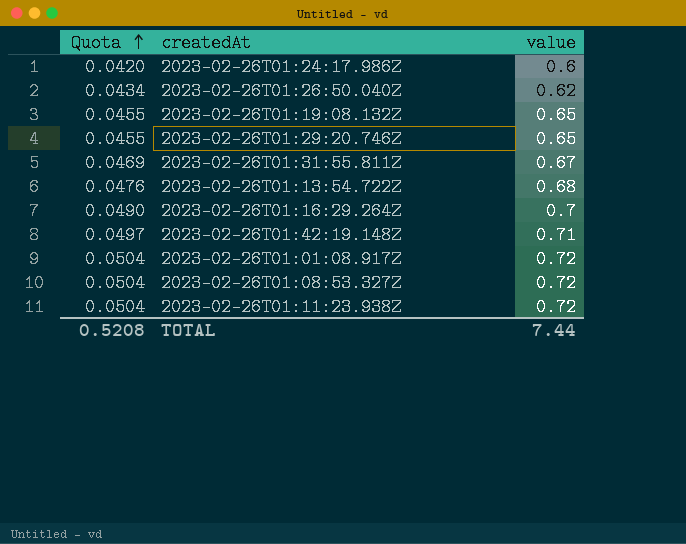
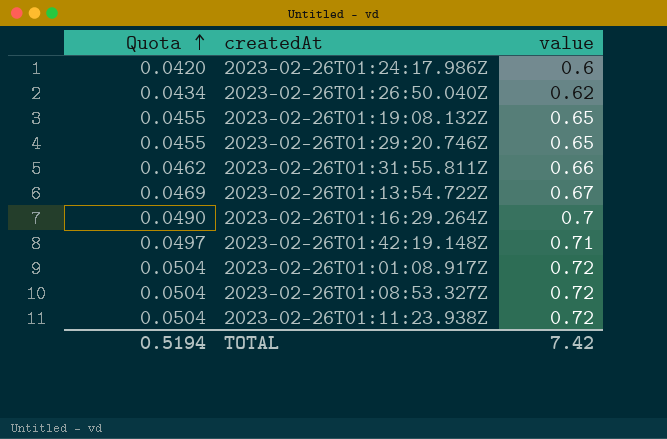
2023-02-26T01:31:55.811Z | Quota: 0.0469 -> 0.0462
2023-02-26T01:31:55.811Z | value: 0.67 -> 0.66
2023-02-26T01:13:54.722Z | Quota: 0.0476 -> 0.0469
2023-02-26T01:13:54.722Z | value: 0.68 -> 0.67
TOTAL | Quota: 0.5208 -> 0.5194
TOTAL | value: 7.44 -> 7.42

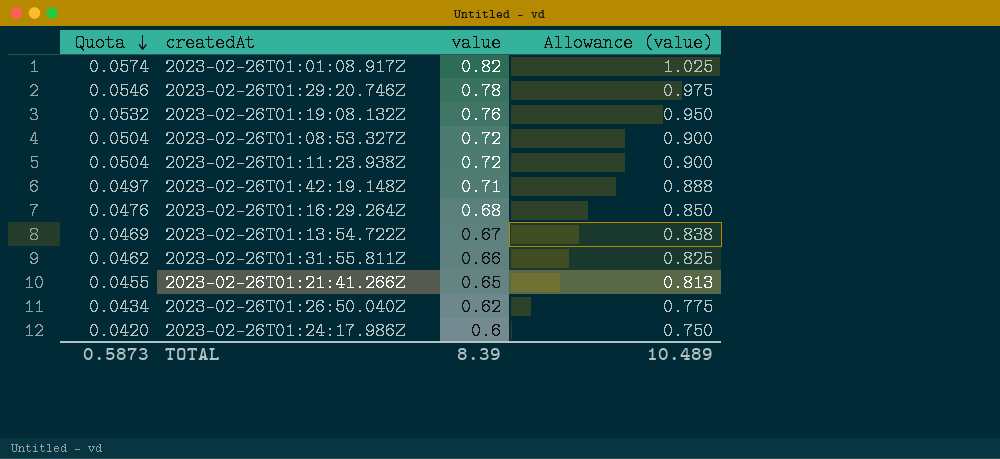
row order: Quota ascending -> Quota descending
column Allowance (value) | formula: none -> [value] * 1.25
2023-02-26T01:01:08.917Z | Quota: 0.0504 -> 0.0574
2023-02-26T01:01:08.917Z | value: 0.72 -> 0.82
2023-02-26T01:29:20.746Z | Quota: 0.0455 -> 0.0546
2023-02-26T01:29:20.746Z | value: 0.65 -> 0.78
2023-02-26T01:19:08.132Z | Quota: 0.0455 -> 0.0532
2023-02-26T01:19:08.132Z | value: 0.65 -> 0.76
2023-02-26T01:16:29.264Z | Quota: 0.0490 -> 0.0476
2023-02-26T01:16:29.264Z | value: 0.7 -> 0.68
row 2023-02-26T01:21:41.266Z: none -> 0.0455 | 0.65 | 0.813
TOTAL | Quota: 0.5194 -> 0.5873
TOTAL | value: 7.42 -> 8.39

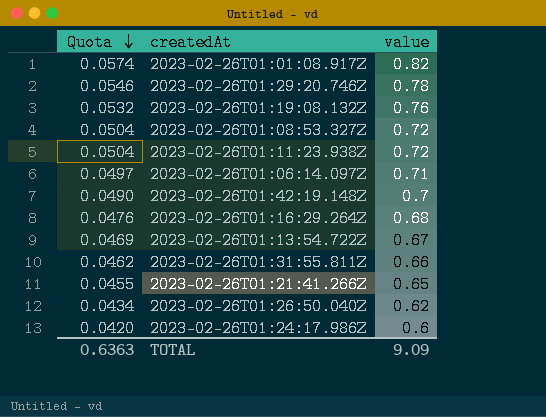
column Allowance (value) | formula: [value] * 1.25 -> none
row 2023-02-26T01:06:14.097Z: none -> 0.0497 | 0.71
2023-02-26T01:42:19.148Z | Quota: 0.0497 -> 0.0490
2023-02-26T01:42:19.148Z | value: 0.71 -> 0.7
TOTAL | Quota: 0.5873 -> 0.6363
TOTAL | value: 8.39 -> 9.09

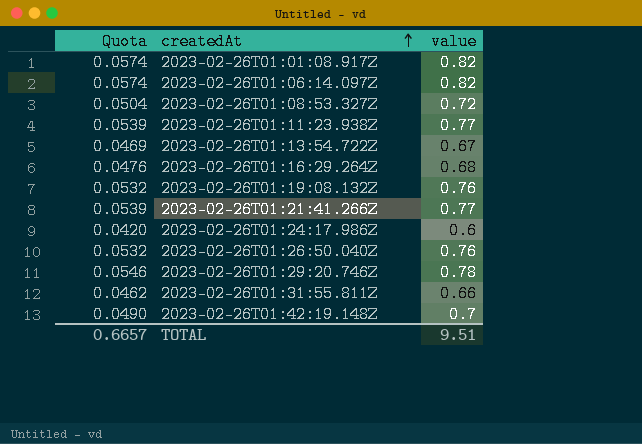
row order: Quota descending -> createdAt ascending
2023-02-26T01:06:14.097Z | Quota: 0.0497 -> 0.0574
2023-02-26T01:06:14.097Z | value: 0.71 -> 0.82
2023-02-26T01:11:23.938Z | Quota: 0.0504 -> 0.0539
2023-02-26T01:11:23.938Z | value: 0.72 -> 0.77
2023-02-26T01:21:41.266Z | Quota: 0.0455 -> 0.0539
2023-02-26T01:21:41.266Z | value: 0.65 -> 0.77
2023-02-26T01:26:50.040Z | Quota: 0.0434 -> 0.0532
2023-02-26T01:26:50.040Z | value: 0.62 -> 0.76
TOTAL | Quota: 0.6363 -> 0.6657
TOTAL | value: 9.09 -> 9.51

